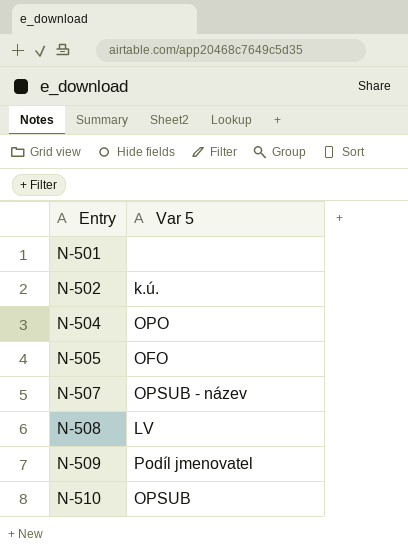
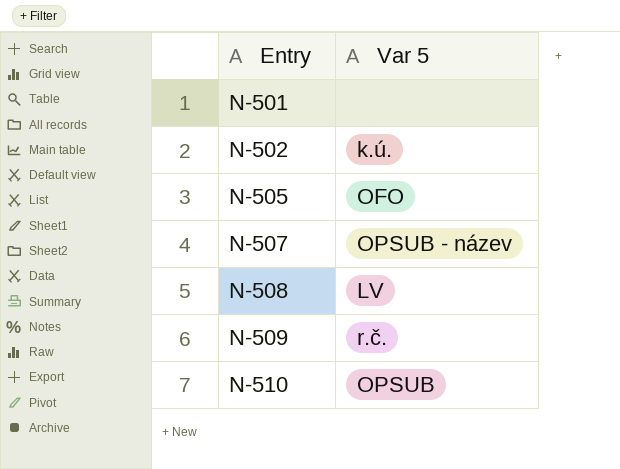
row N-504: OPO -> none
N-509 | Var 5: Podíl jmenovatel -> r.č.

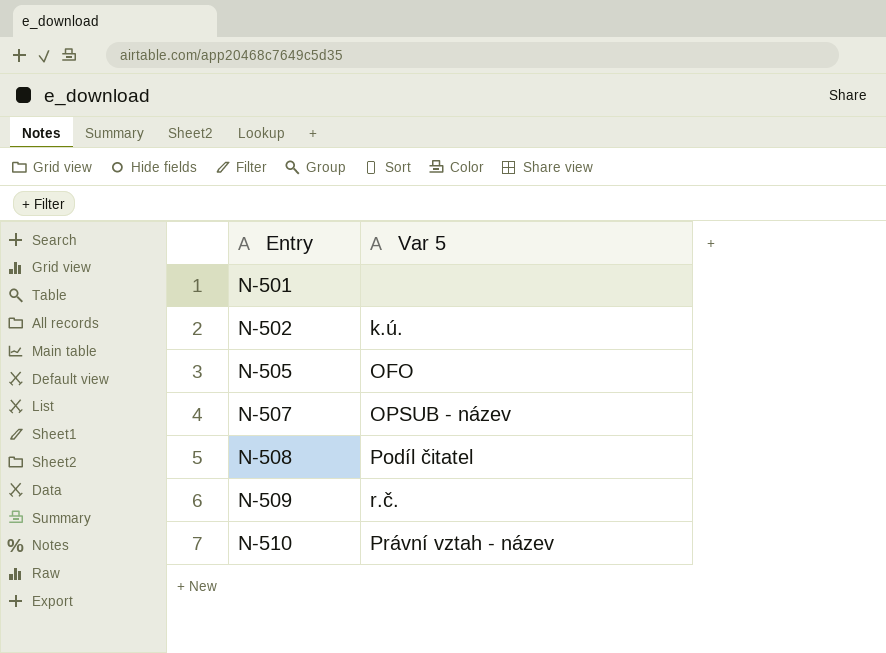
N-508 | Var 5: LV -> Podíl čitatel
N-510 | Var 5: OPSUB -> Právní vztah - název

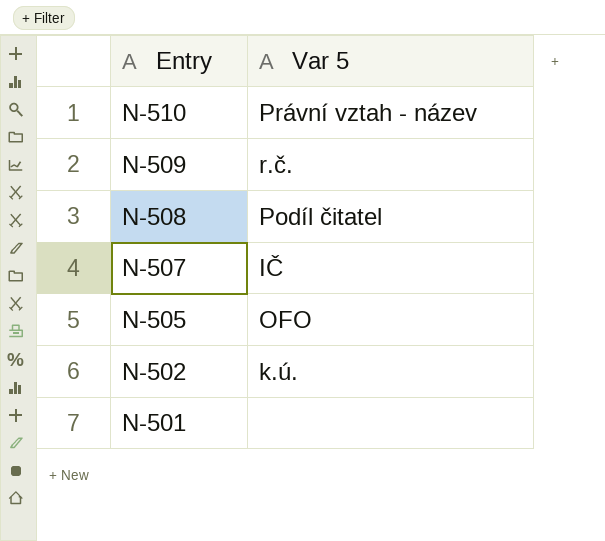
row order: Entry ascending -> Entry descending
N-507 | Var 5: OPSUB - název -> IČ

